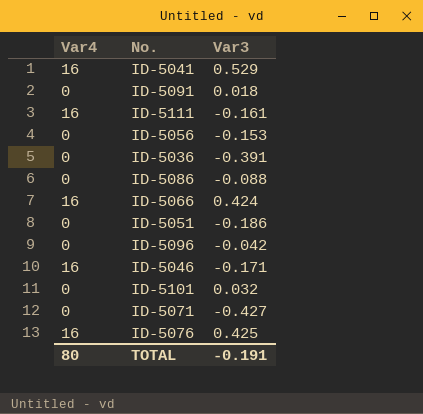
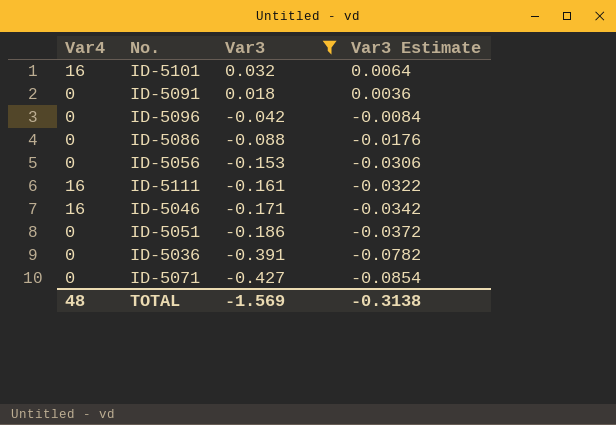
filter: none -> Var3 <= 0.032
row order: none -> Var3 descending
column Var3 Estimate | formula: none -> [Var3] * 0.2
ID-5101 | Var4: 0 -> 16
TOTAL | Var4: 80 -> 48
TOTAL | Var3: -0.191 -> -1.569

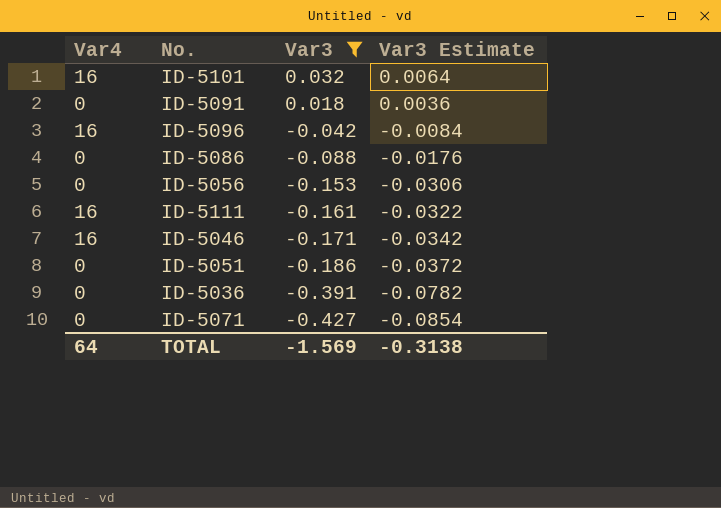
ID-5096 | Var4: 0 -> 16
TOTAL | Var4: 48 -> 64

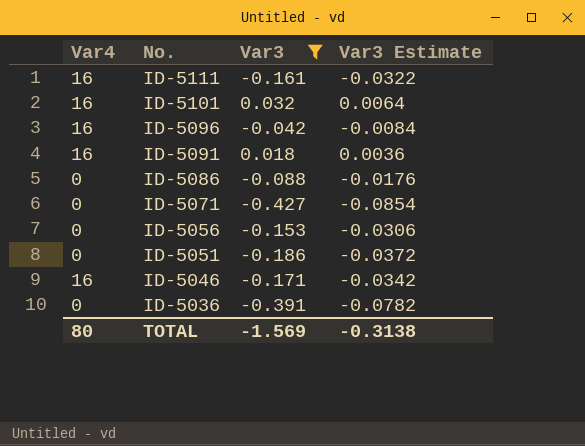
row order: Var3 descending -> No. descending
ID-5091 | Var4: 0 -> 16
TOTAL | Var4: 64 -> 80

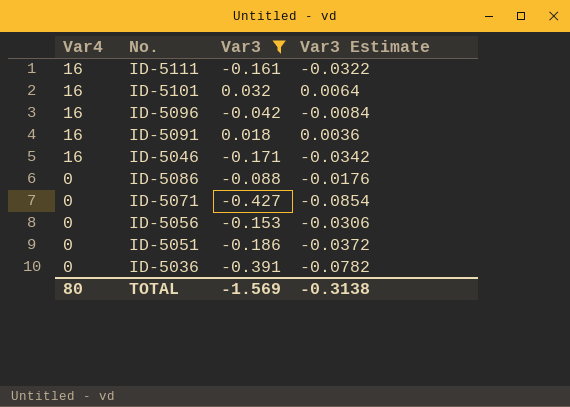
row order: No. descending -> Var4 descending

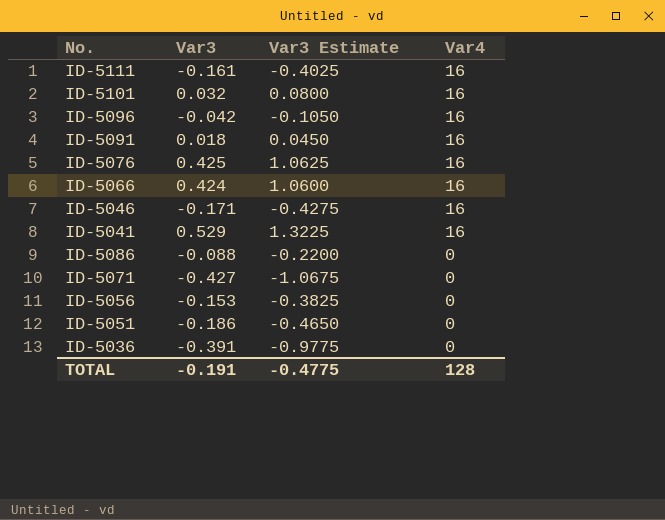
filter: Var3 <= 0.032 -> none
column Var3 Estimate | formula: [Var3] * 0.2 -> [Var3] * 2.5
column Var4 | position: 1 -> 4
TOTAL | Var3: -1.569 -> -0.191
TOTAL | Var3 Estimate: -0.3138 -> -0.4775
TOTAL | Var4: 80 -> 128

